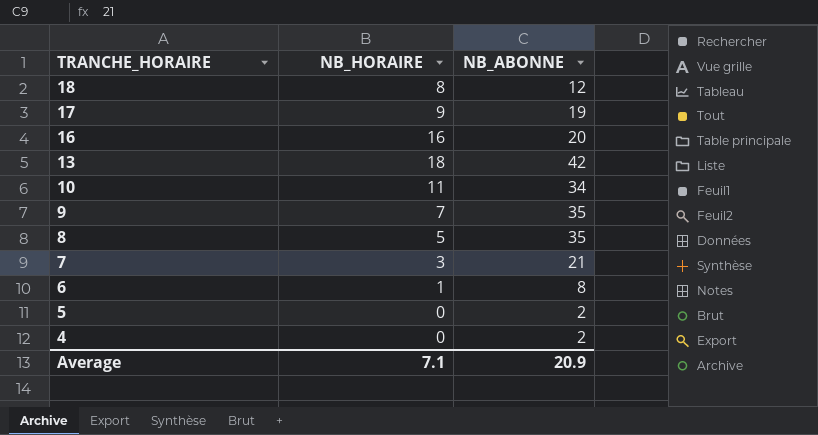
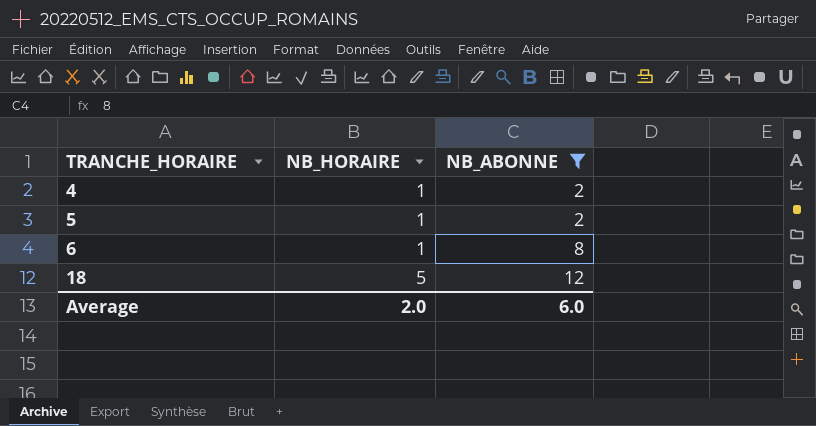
filter: none -> NB_ABONNE <= 12
row order: TRANCHE_HORAIRE descending -> TRANCHE_HORAIRE ascending
4 | NB_HORAIRE: 0 -> 1
5 | NB_HORAIRE: 0 -> 1
18 | NB_HORAIRE: 8 -> 5
Average | NB_HORAIRE: 7.1 -> 2.0
Average | NB_ABONNE: 20.9 -> 6.0

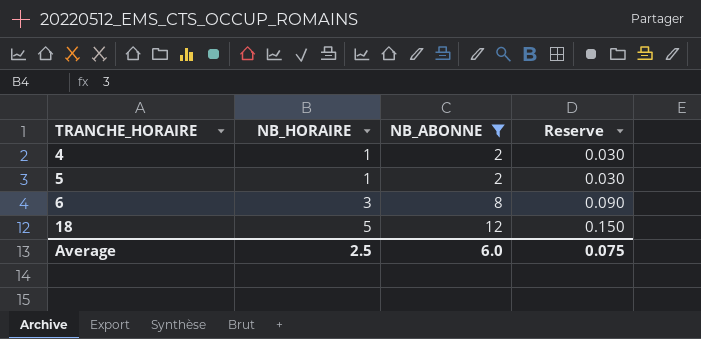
column Reserve | formula: none -> [NB_HORAIRE] * 0.03
6 | NB_HORAIRE: 1 -> 3
Average | NB_HORAIRE: 2.0 -> 2.5

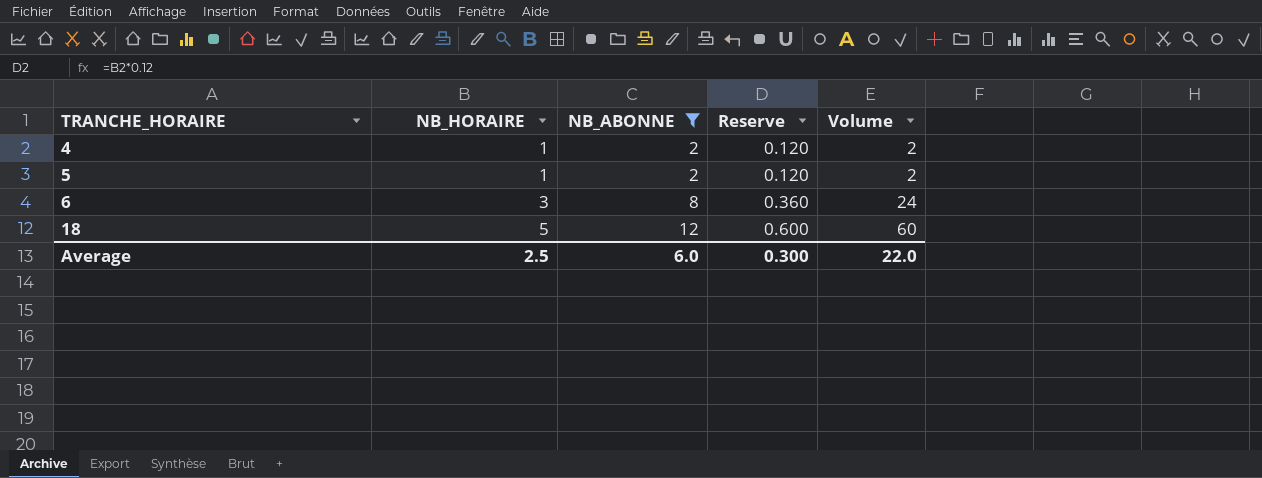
column Reserve | formula: [NB_HORAIRE] * 0.03 -> [NB_HORAIRE] * 0.12
column Volume | formula: none -> [NB_HORAIRE] * [NB_ABONNE]
Average | Reserve: 0.075 -> 0.300

